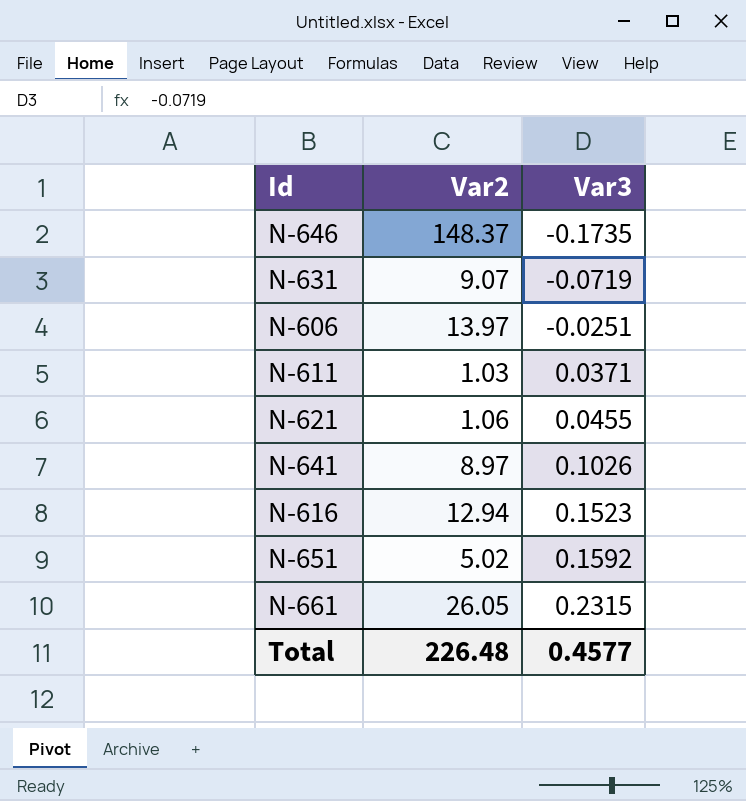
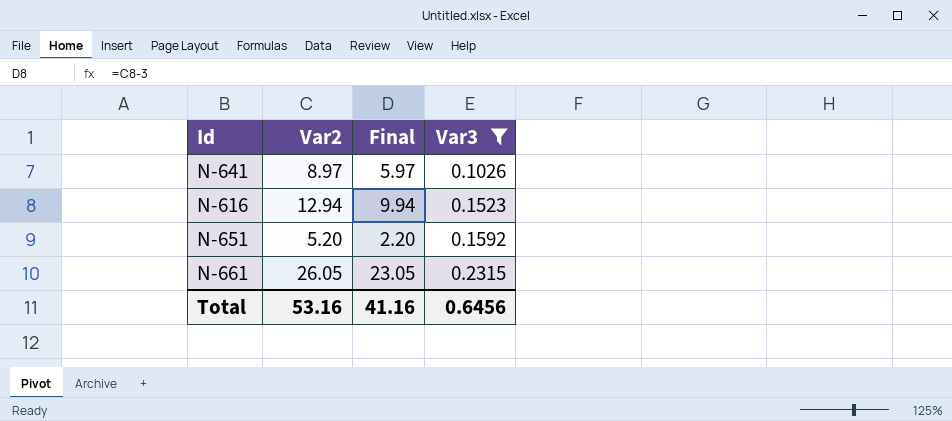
filter: none -> Var3 >= 0.1026
column Final | formula: none -> [Var2] - 3
N-651 | Var2: 5.02 -> 5.20
Total | Var2: 226.48 -> 53.16
Total | Var3: 0.4577 -> 0.6456

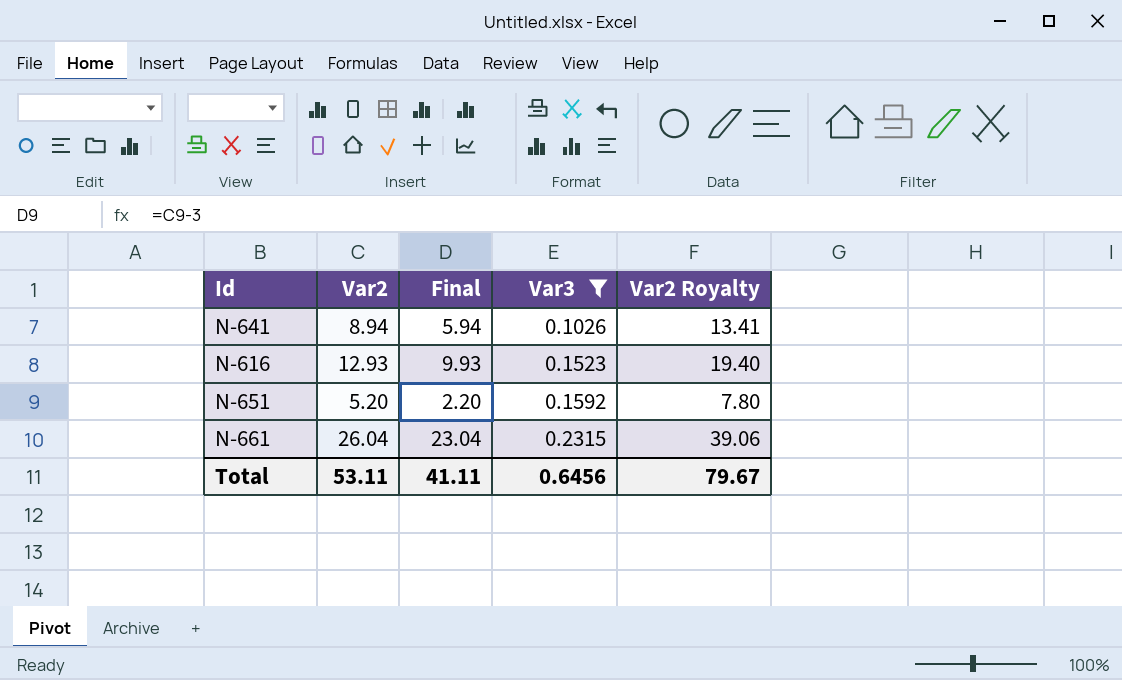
column Var2 Royalty | formula: none -> [Var2] * 1.5
N-641 | Var2: 8.97 -> 8.94
N-641 | Final: 5.97 -> 5.94
N-616 | Var2: 12.94 -> 12.93
N-616 | Final: 9.94 -> 9.93
N-661 | Var2: 26.05 -> 26.04
N-661 | Final: 23.05 -> 23.04
Total | Var2: 53.16 -> 53.11
Total | Final: 41.16 -> 41.11

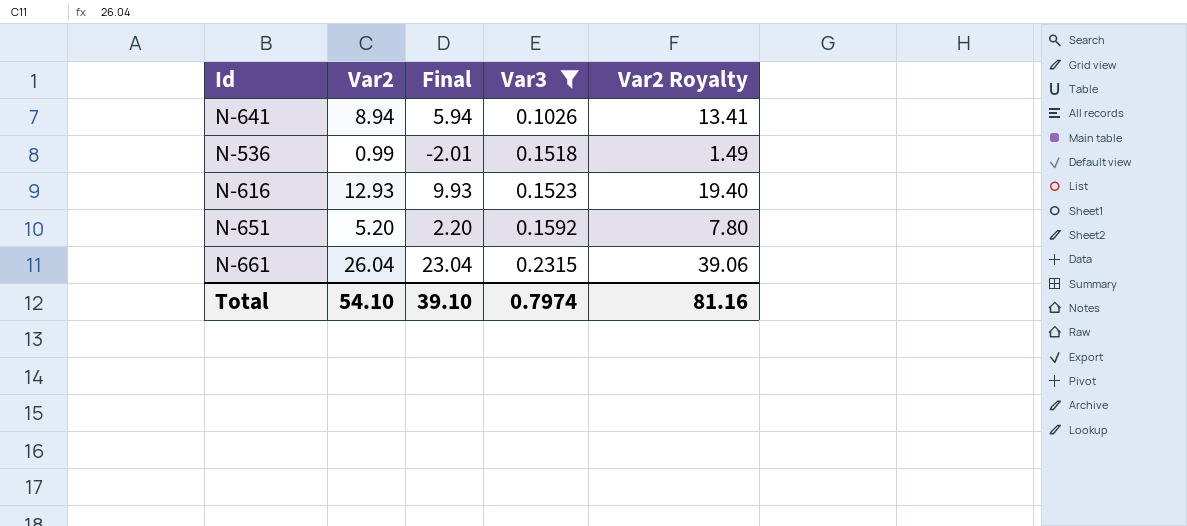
row N-536: none -> 0.99 | -2.01 | 0.1518 | 1.49
Total | Var2: 53.11 -> 54.10
Total | Final: 41.11 -> 39.10
Total | Var3: 0.6456 -> 0.7974
Total | Var2 Royalty: 79.67 -> 81.16

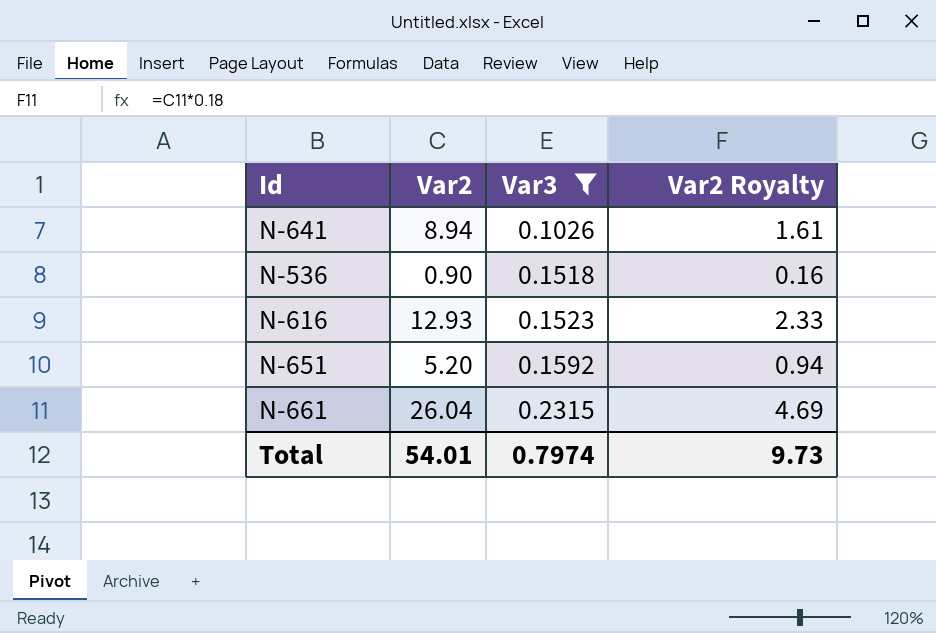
column Final | formula: [Var2] - 3 -> none
column Var2 Royalty | formula: [Var2] * 1.5 -> [Var2] * 0.18
N-536 | Var2: 0.99 -> 0.90
Total | Var2: 54.10 -> 54.01
Total | Var2 Royalty: 81.16 -> 9.73

